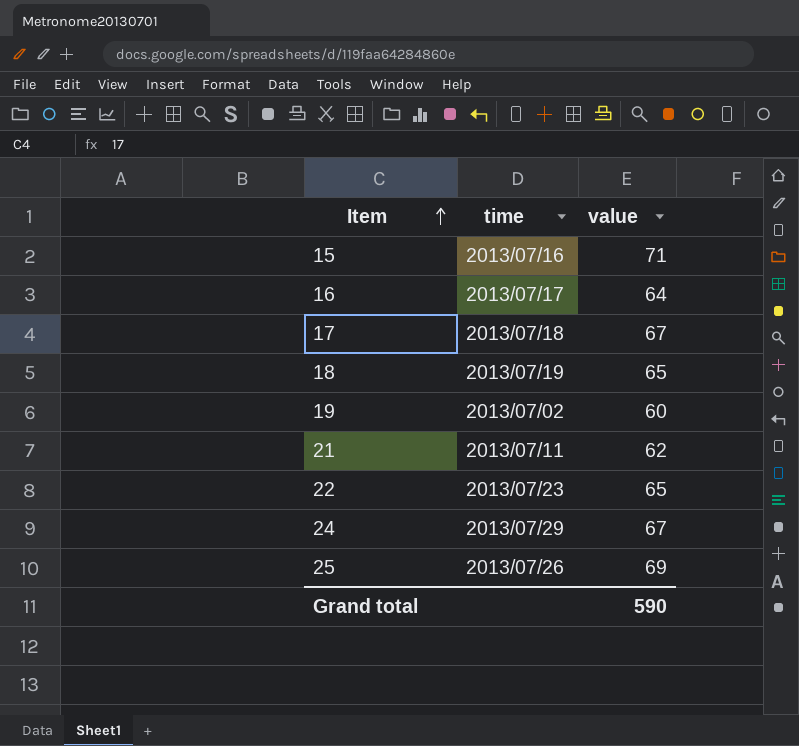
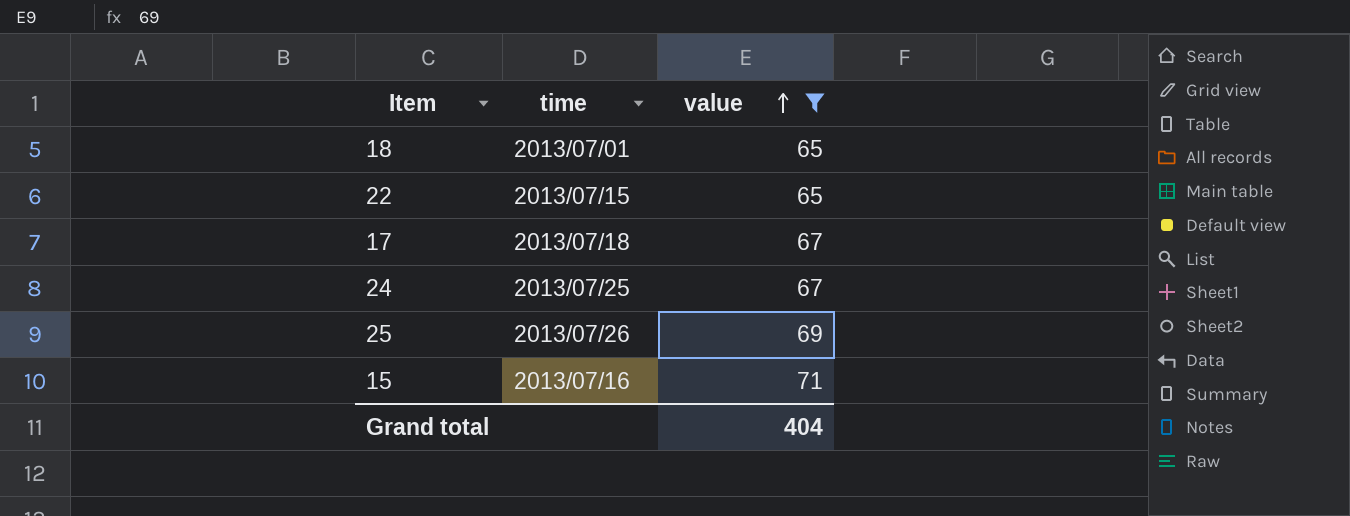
filter: none -> value >= 65
row order: Item ascending -> value ascending
18 | time: 2013/07/19 -> 2013/07/01
22 | time: 2013/07/23 -> 2013/07/15
24 | time: 2013/07/29 -> 2013/07/25
Grand total | value: 590 -> 404

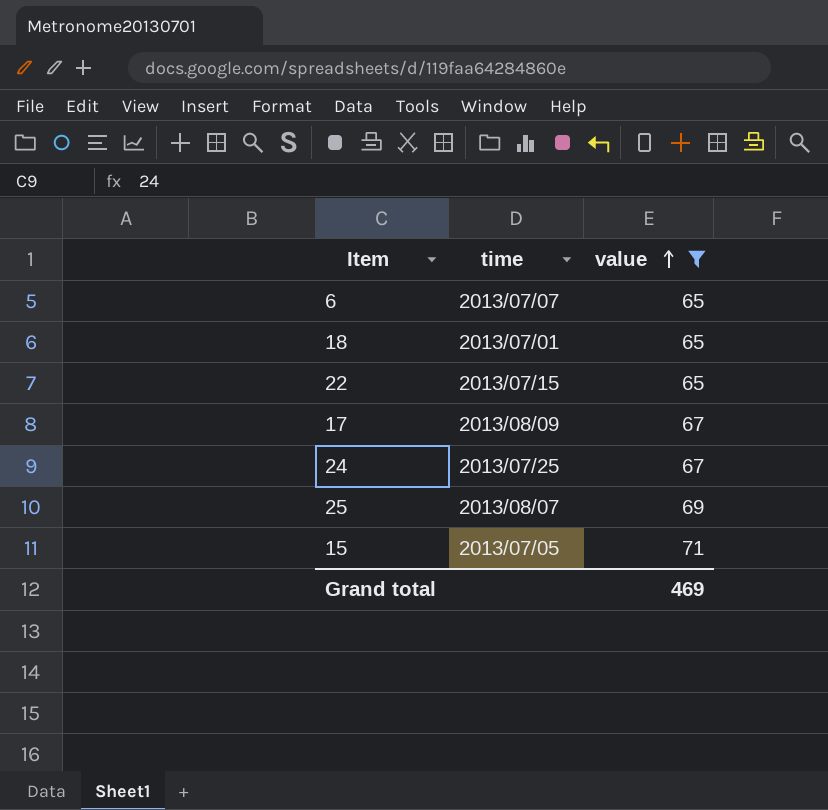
row 6: none -> 2013/07/07 | 65
17 | time: 2013/07/18 -> 2013/08/09
25 | time: 2013/07/26 -> 2013/08/07
15 | time: 2013/07/16 -> 2013/07/05
Grand total | value: 404 -> 469

